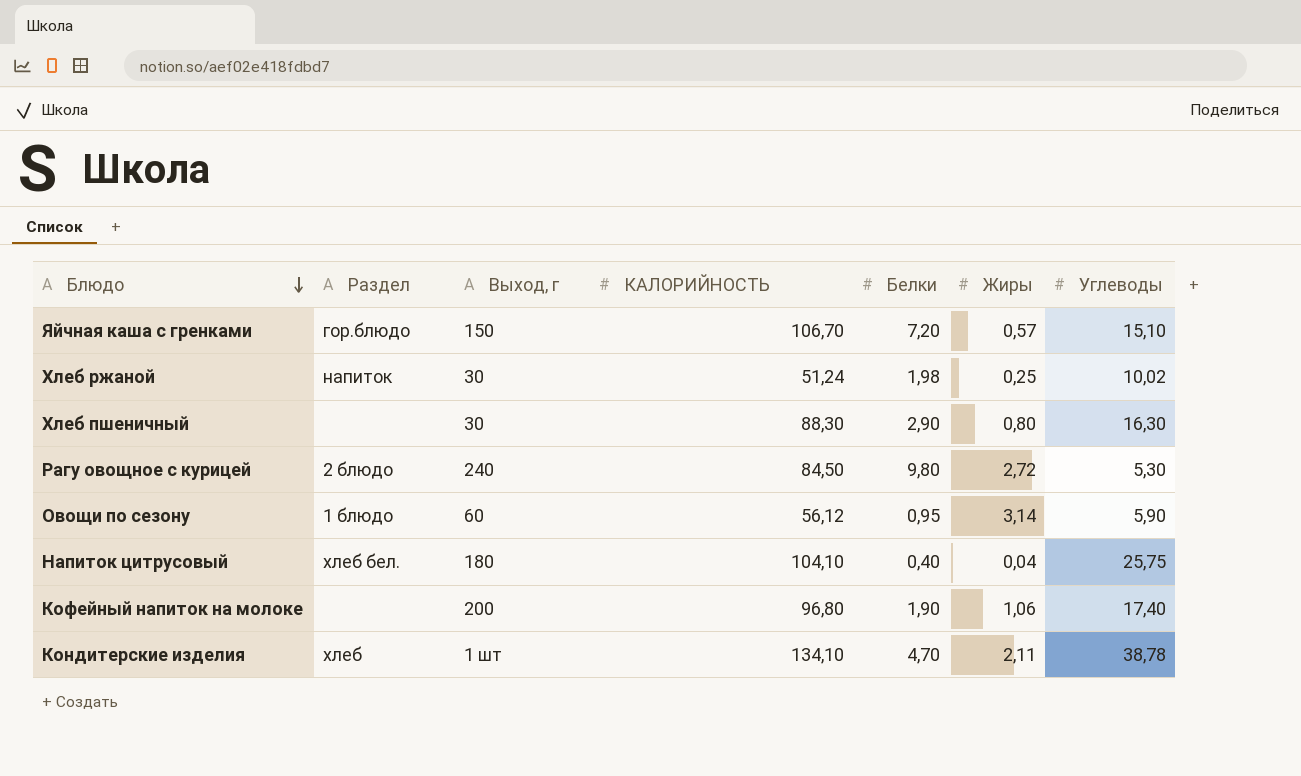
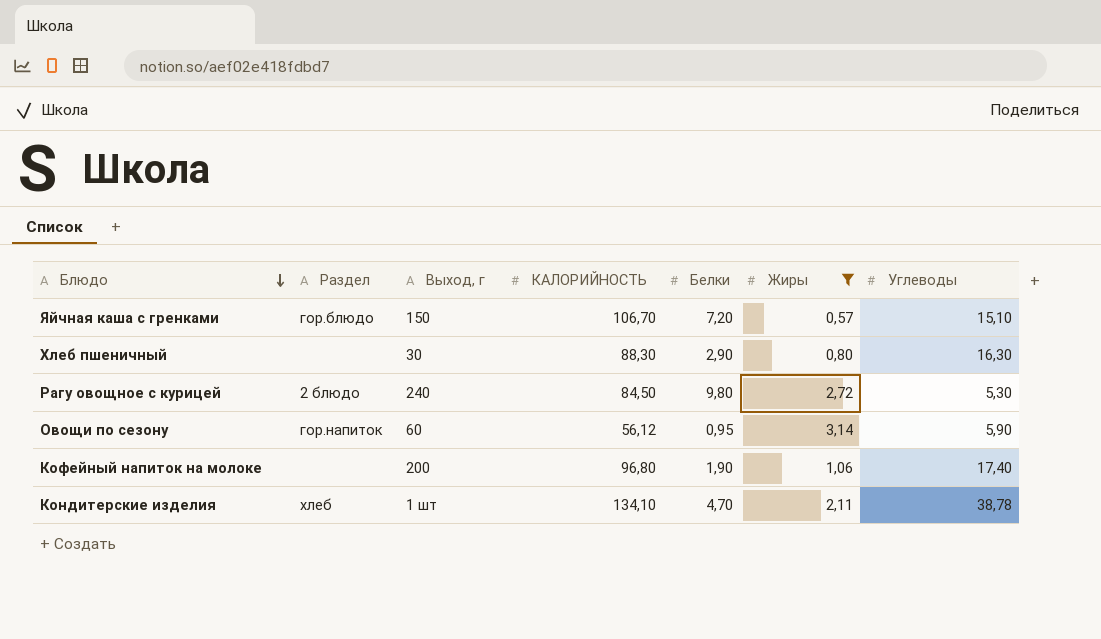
filter: none -> Жиры >= 0,57
Овощи по сезону | Раздел: 1 блюдо -> гор.напиток

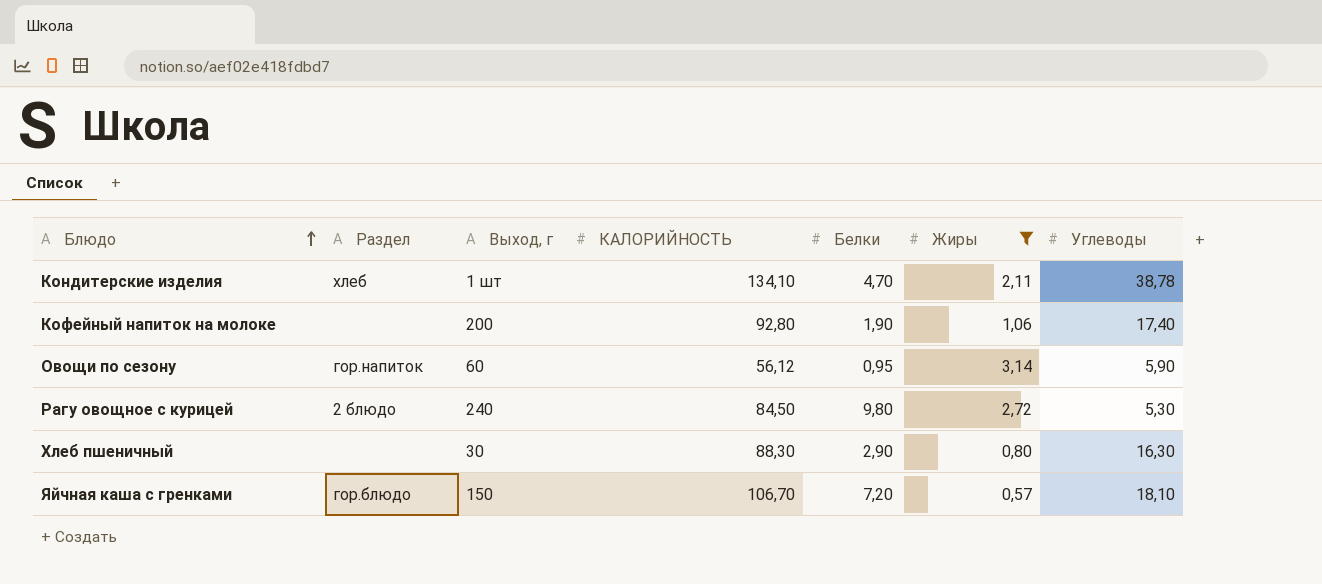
row order: Блюдо descending -> Блюдо ascending
Кофейный напиток на молоке | КАЛОРИЙНОСТЬ: 96,80 -> 92,80
Яйчная каша с гренками | Углеводы: 15,10 -> 18,10

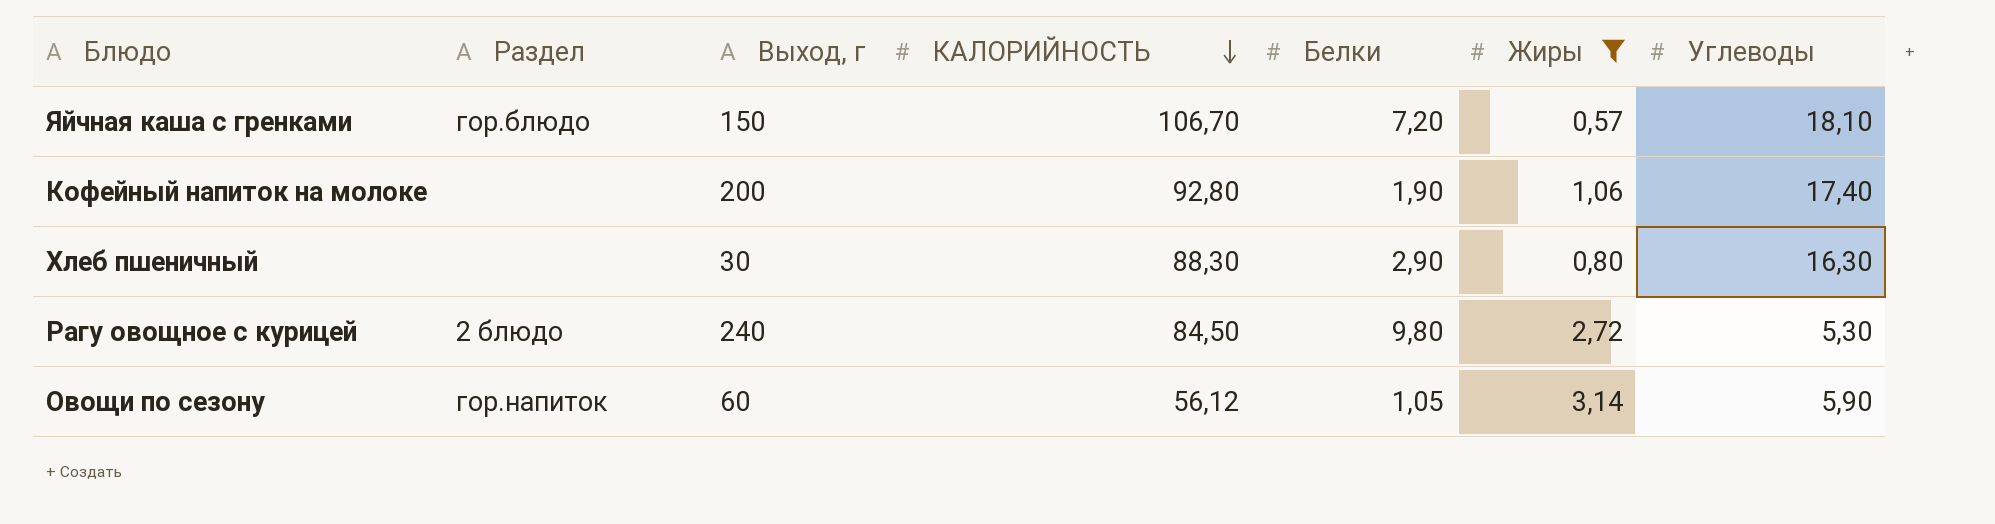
row order: Блюдо ascending -> КАЛОРИЙНОСТЬ descending
row Кондитерские изделия: хлеб | 1 шт | 134,10 | 4,70 | 2,11 | 38,78 -> none
Овощи по сезону | Белки: 0,95 -> 1,05

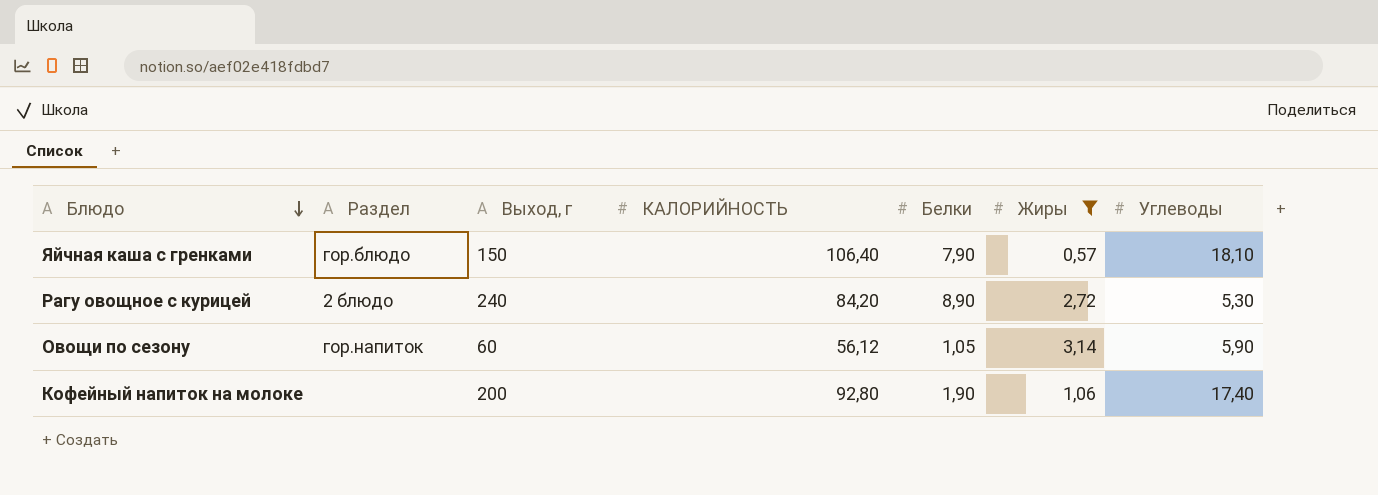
row order: КАЛОРИЙНОСТЬ descending -> Блюдо descending
row Хлеб пшеничный: none | 30 | 88,30 | 2,90 | 0,80 | 16,30 -> none
Яйчная каша с гренками | КАЛОРИЙНОСТЬ: 106,70 -> 106,40
Яйчная каша с гренками | Белки: 7,20 -> 7,90
Рагу овощное с курицей | КАЛОРИЙНОСТЬ: 84,50 -> 84,20
Рагу овощное с курицей | Белки: 9,80 -> 8,90

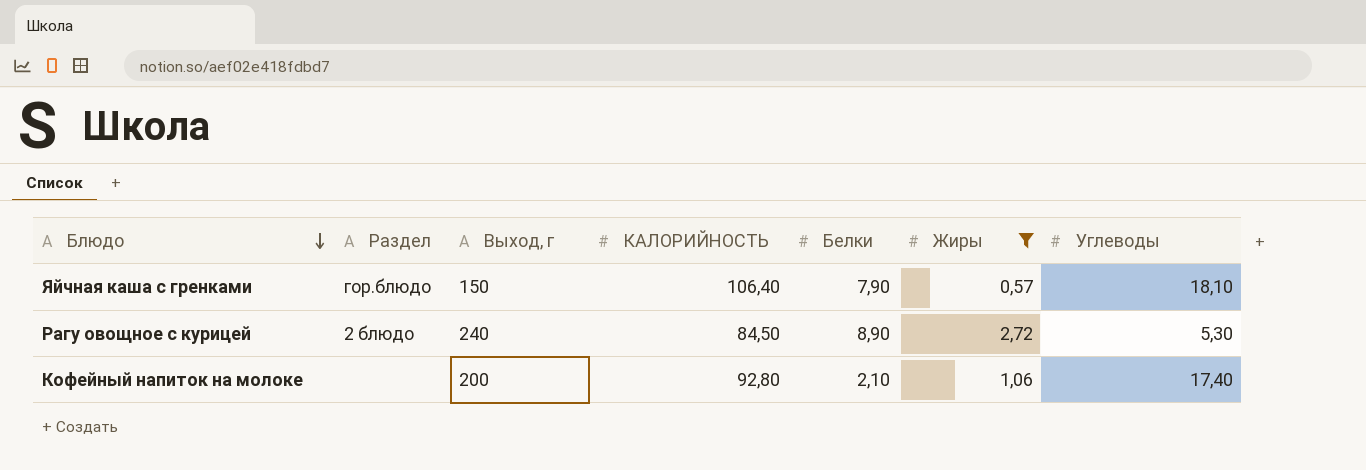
row Овощи по сезону: гор.напиток | 60 | 56,12 | 1,05 | 3,14 | 5,90 -> none
Рагу овощное с курицей | КАЛОРИЙНОСТЬ: 84,20 -> 84,50
Кофейный напиток на молоке | Белки: 1,90 -> 2,10

